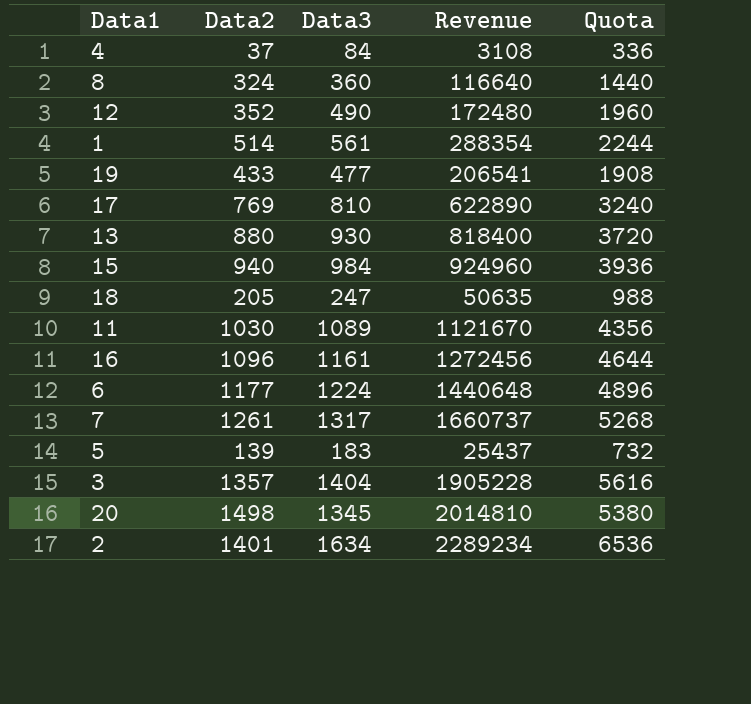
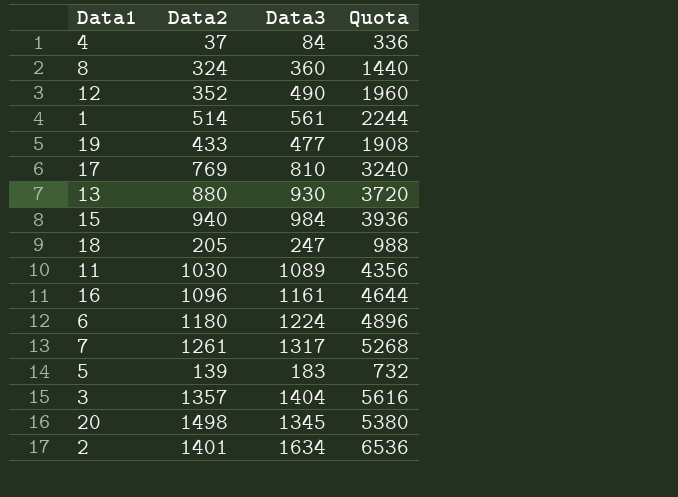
column Revenue | formula: [Data2] * [Data3] -> none
6 | Data2: 1177 -> 1180

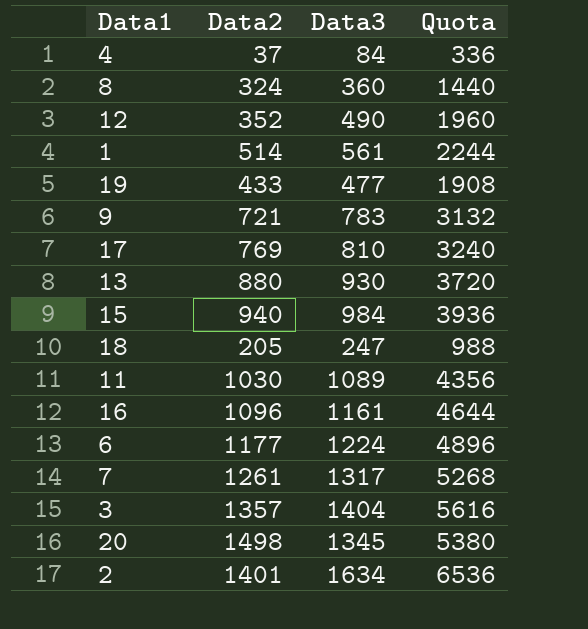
row 5: 139 | 183 | 732 -> none
row 9: none -> 721 | 783 | 3132
6 | Data2: 1180 -> 1177

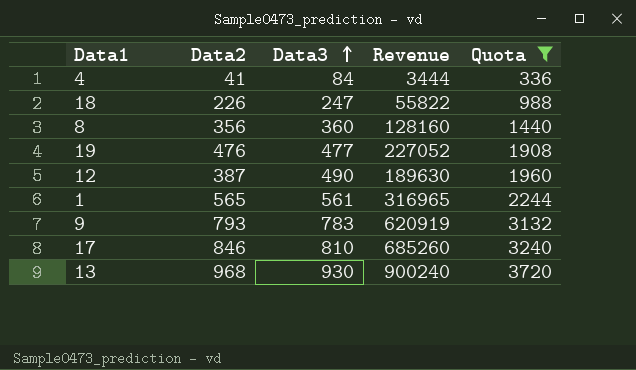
filter: none -> Quota <= 3720
row order: none -> Data3 ascending
column Revenue | formula: none -> [Data2] * [Data3]
4 | Data2: 37 -> 41
18 | Data2: 205 -> 226
8 | Data2: 324 -> 356
19 | Data2: 433 -> 476
12 | Data2: 352 -> 387
1 | Data2: 514 -> 565
9 | Data2: 721 -> 793
17 | Data2: 769 -> 846
13 | Data2: 880 -> 968

